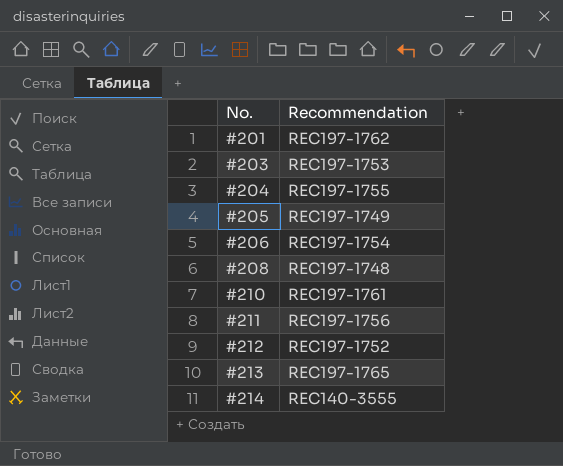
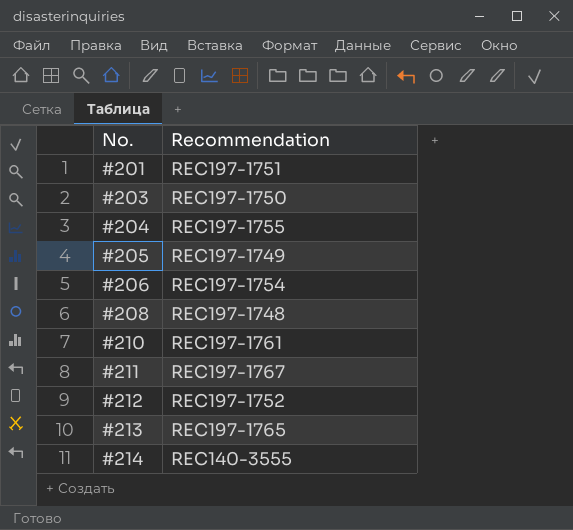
#201 | Recommendation: REC197-1762 -> REC197-1751
#203 | Recommendation: REC197-1753 -> REC197-1750
#211 | Recommendation: REC197-1756 -> REC197-1767

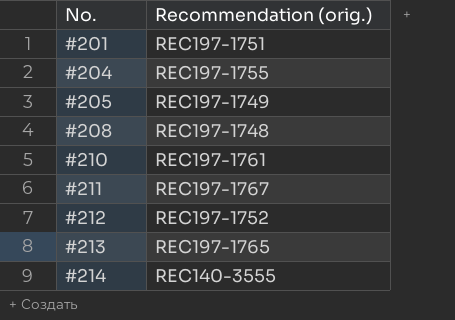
column name: Recommendation -> Recommendation (orig.)
row #203: REC197-1750 -> none
row #206: REC197-1754 -> none

